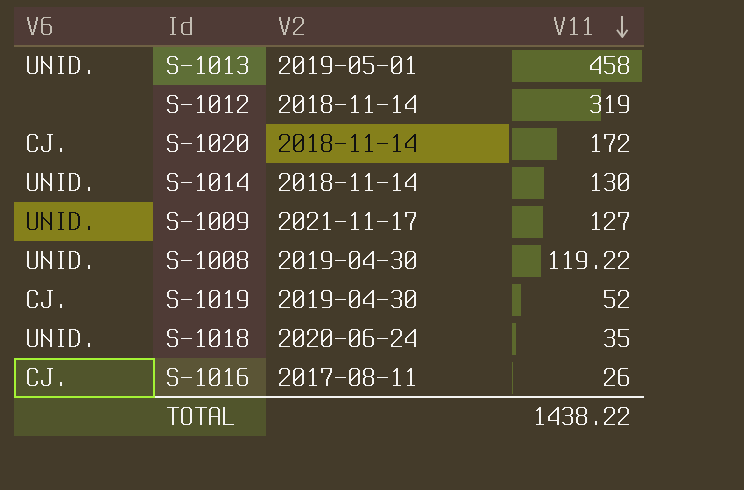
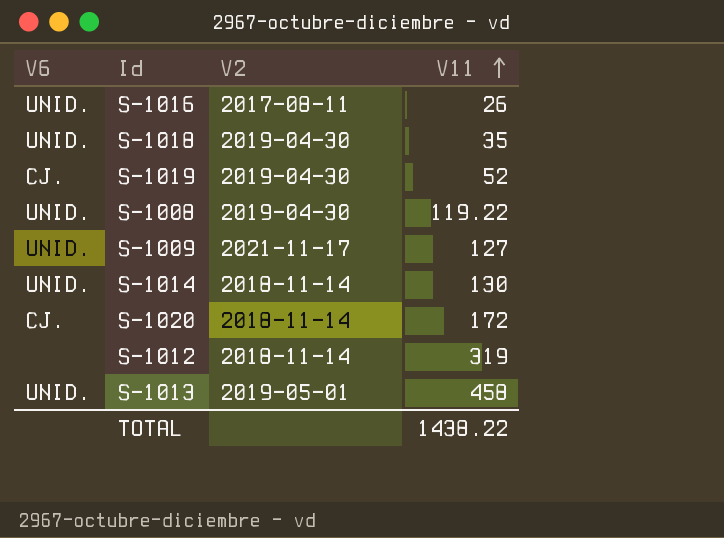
row order: V11 descending -> V11 ascending
S-1016 | V6: CJ. -> UNID.
S-1018 | V2: 2020-06-24 -> 2019-04-30

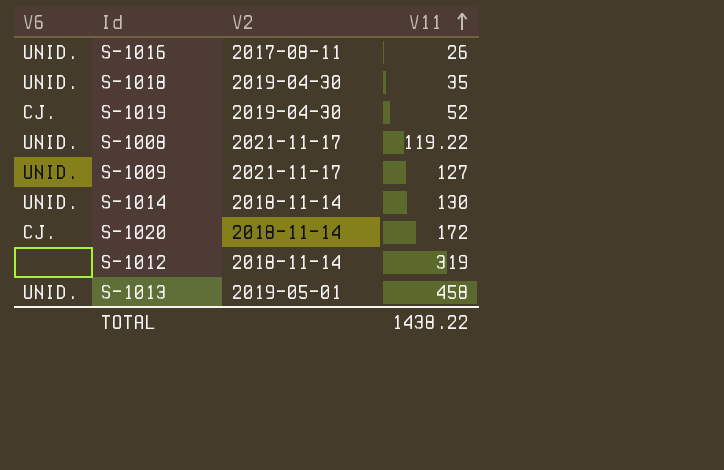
S-1008 | V2: 2019-04-30 -> 2021-11-17

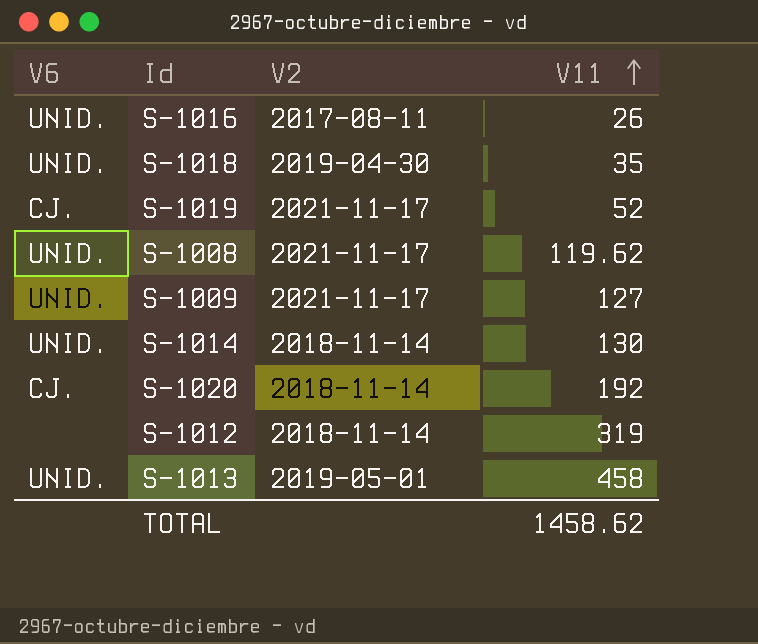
S-1019 | V2: 2019-04-30 -> 2021-11-17
S-1008 | V11: 119.22 -> 119.62
S-1020 | V11: 172 -> 192
TOTAL | V11: 1438.22 -> 1458.62

